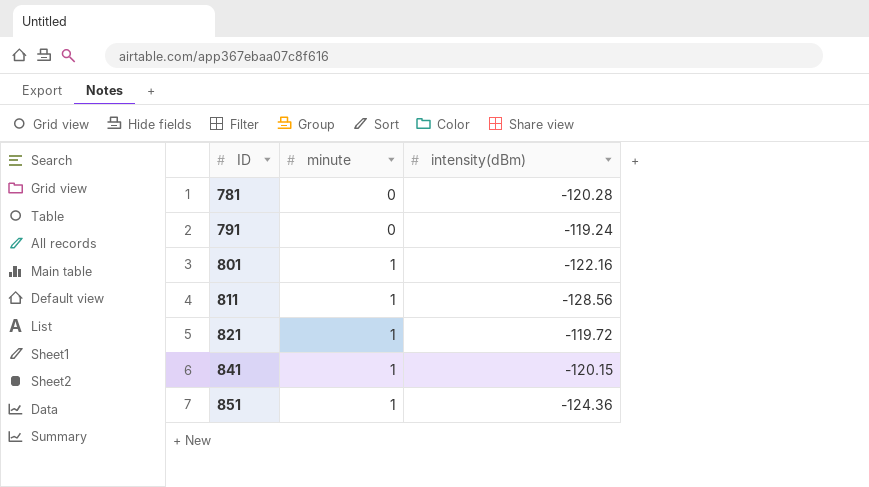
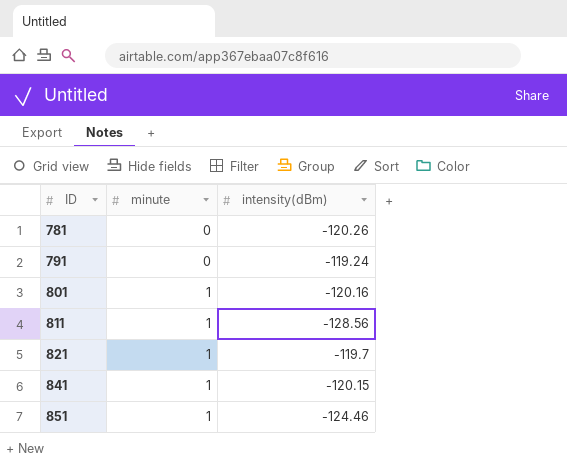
781 | intensity(dBm): -120.28 -> -120.26
801 | intensity(dBm): -122.16 -> -120.16
821 | intensity(dBm): -119.72 -> -119.7
851 | intensity(dBm): -124.36 -> -124.46

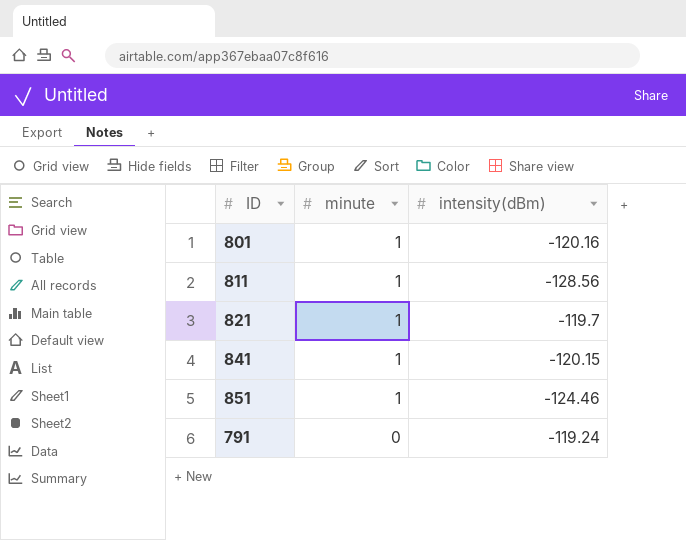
row order: ID ascending -> minute descending
row 781: 0 | -120.26 -> none

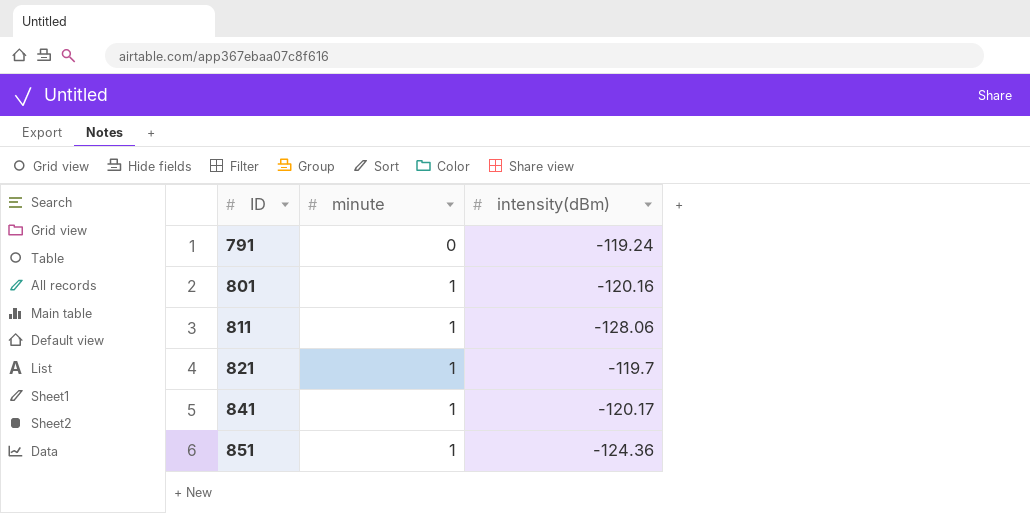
row order: minute descending -> ID ascending
811 | intensity(dBm): -128.56 -> -128.06
841 | intensity(dBm): -120.15 -> -120.17
851 | intensity(dBm): -124.46 -> -124.36

